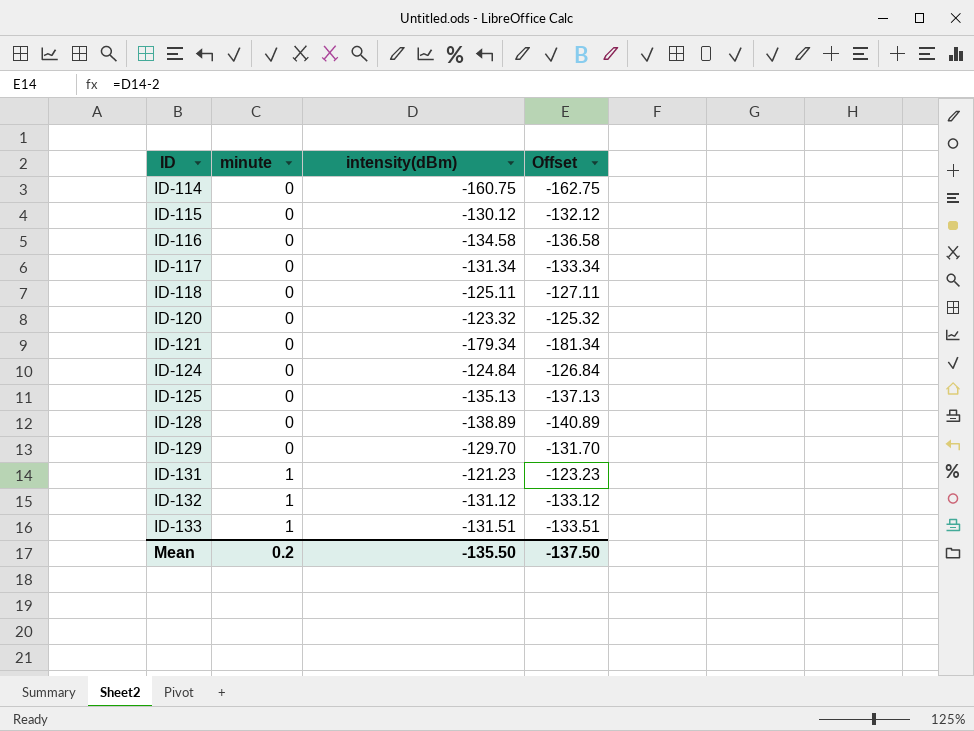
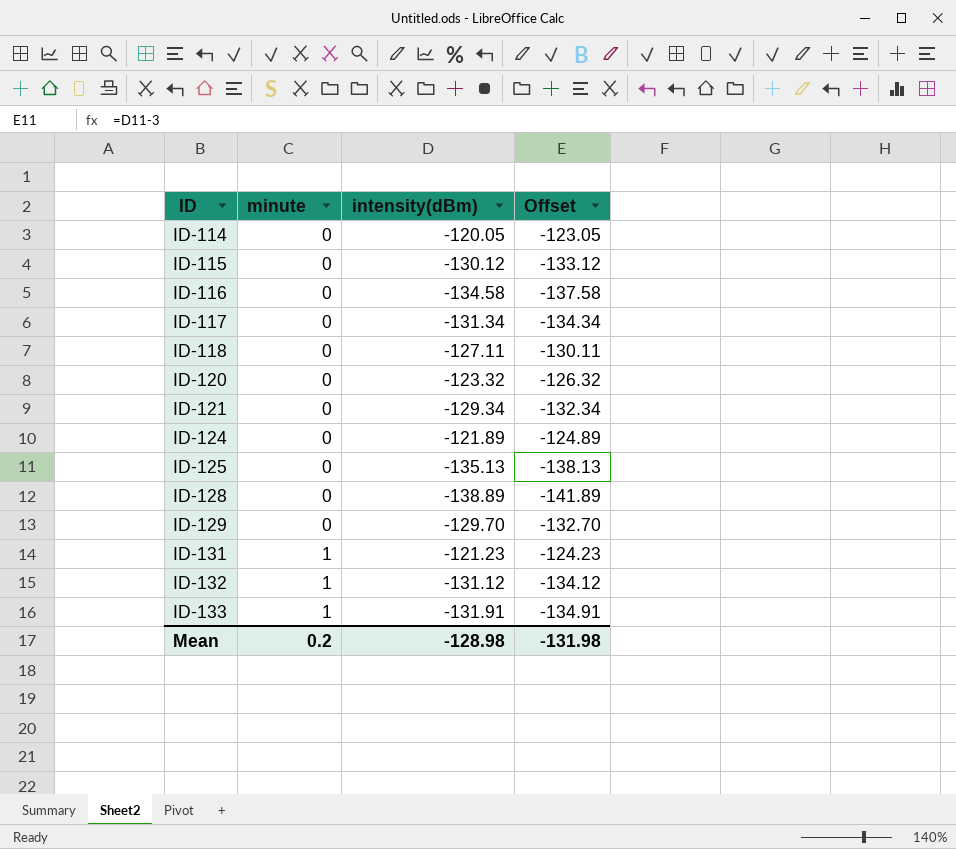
column Offset | formula: [intensity(dBm)] - 2 -> [intensity(dBm)] - 3
ID-114 | intensity(dBm): -160.75 -> -120.05
ID-118 | intensity(dBm): -125.11 -> -127.11
ID-121 | intensity(dBm): -179.34 -> -129.34
ID-124 | intensity(dBm): -124.84 -> -121.89
ID-133 | intensity(dBm): -131.51 -> -131.91
Mean | intensity(dBm): -135.50 -> -128.98
Mean | Offset: -137.50 -> -131.98

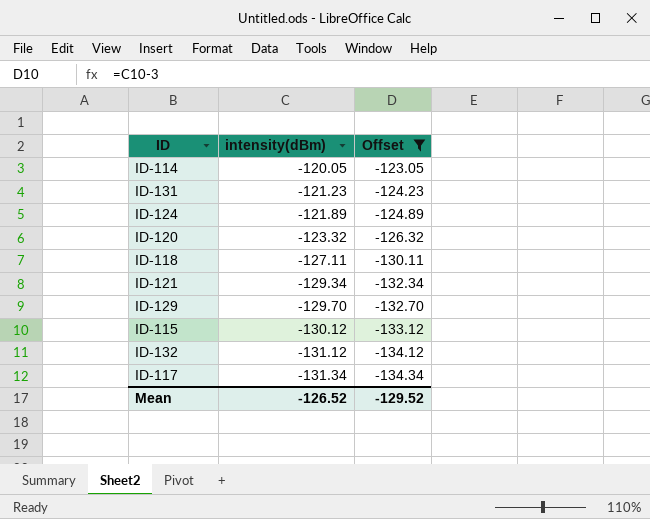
filter: none -> Offset >= -134.34
row order: ID ascending -> intensity(dBm) descending
column minute | position: 2 -> none
Mean | intensity(dBm): -128.98 -> -126.52
Mean | Offset: -131.98 -> -129.52

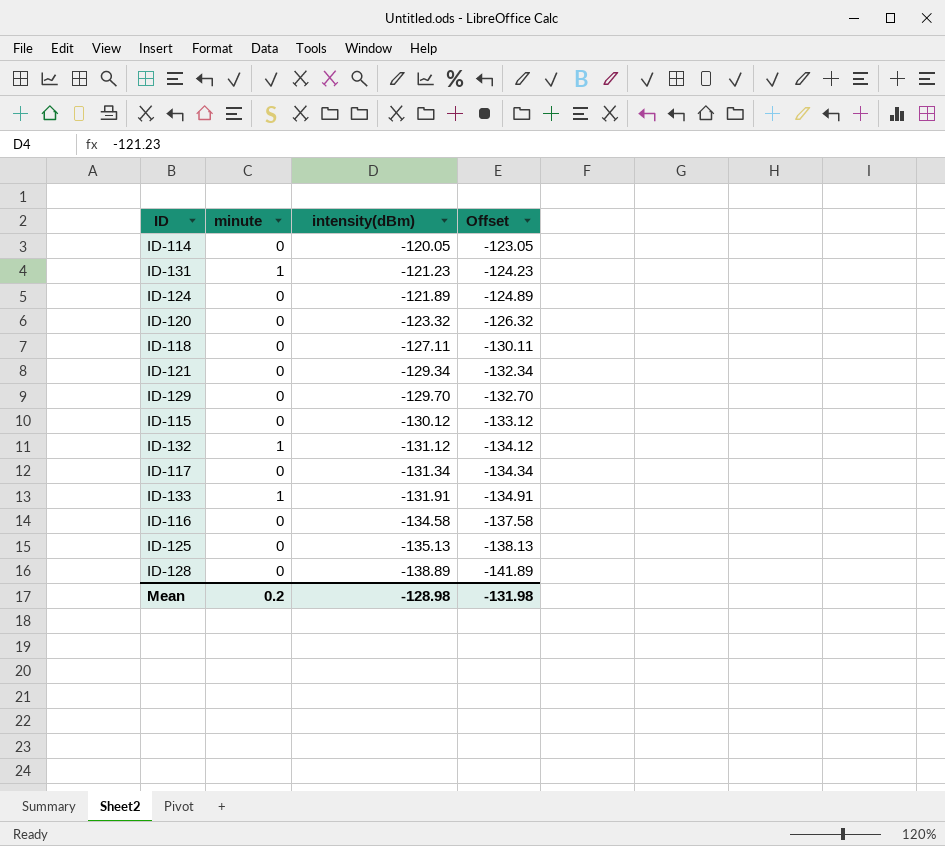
filter: Offset >= -134.34 -> none
column minute | position: none -> 2
Mean | intensity(dBm): -126.52 -> -128.98
Mean | Offset: -129.52 -> -131.98

